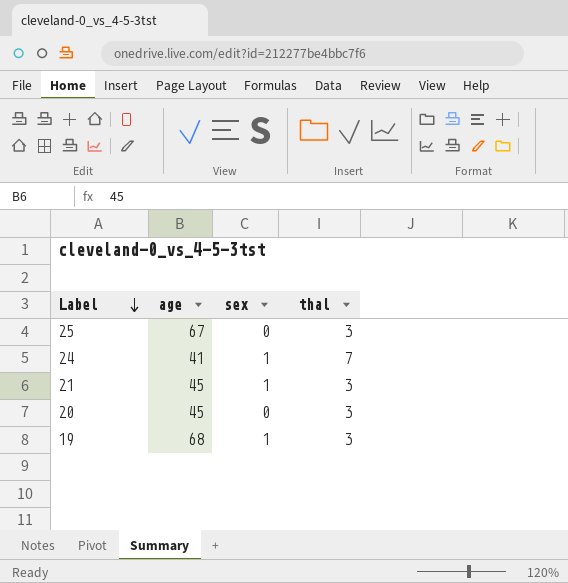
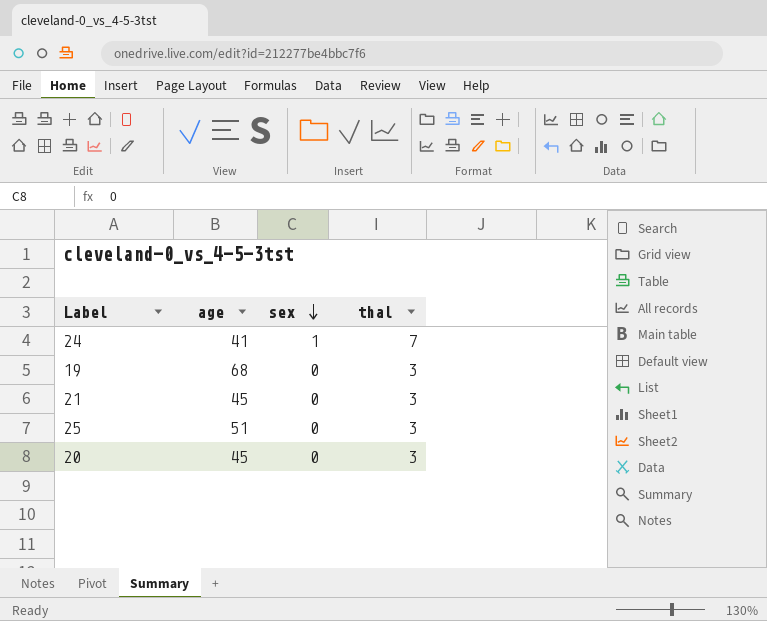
row order: Label descending -> sex descending
19 | sex: 1 -> 0
21 | sex: 1 -> 0
25 | age: 67 -> 51

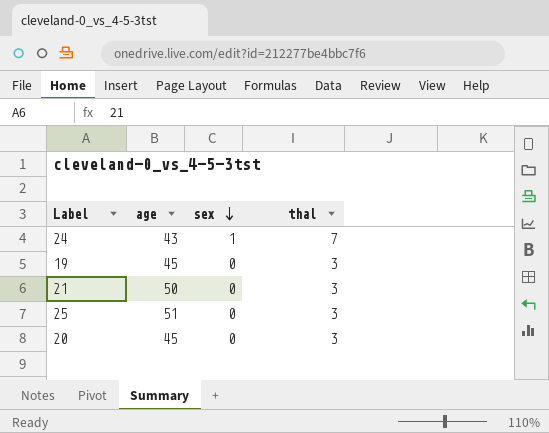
24 | age: 41 -> 43
19 | age: 68 -> 45
21 | age: 45 -> 50

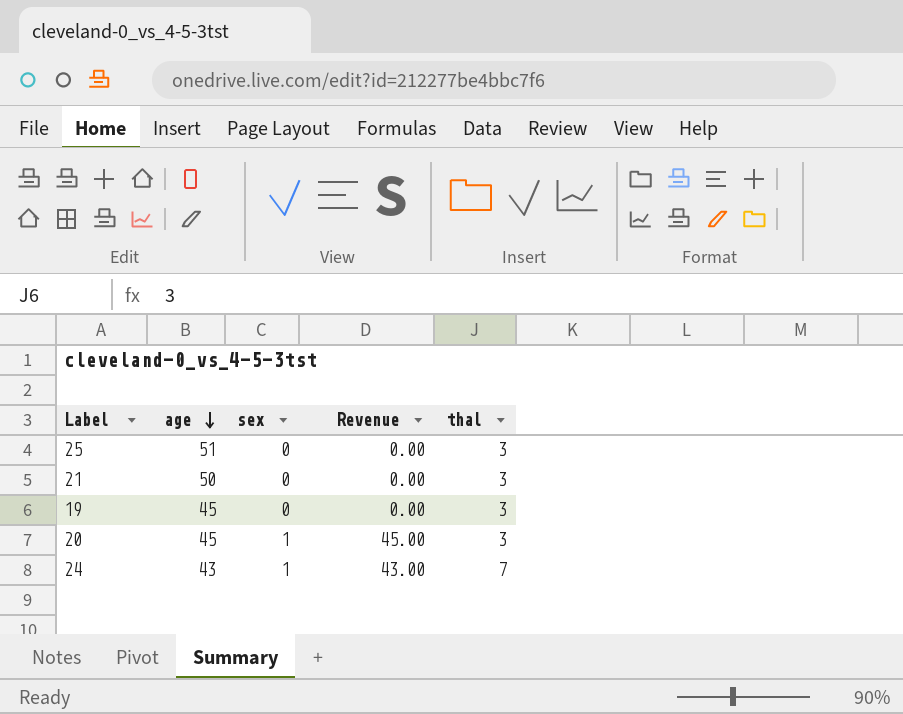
row order: sex descending -> age descending
column Revenue | formula: none -> [age] * [sex]
20 | sex: 0 -> 1

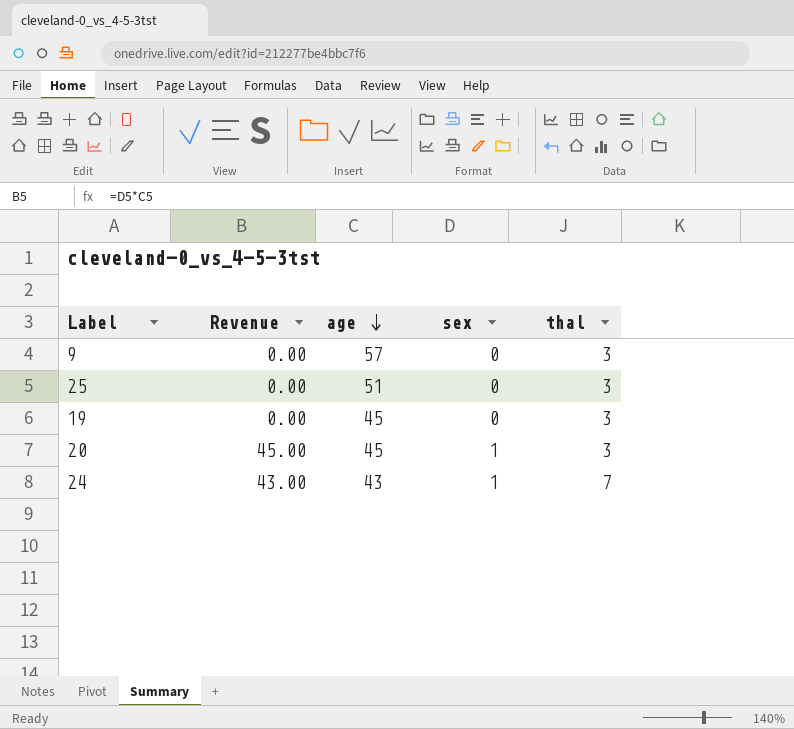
column Revenue | position: 4 -> 2
row 21: 50 | 0 | 0.00 | 3 -> none
row 9: none -> 0.00 | 57 | 0 | 3

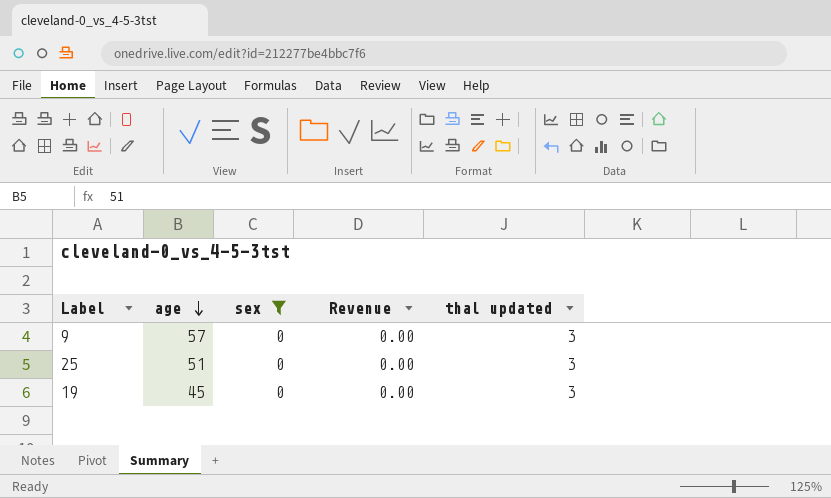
filter: none -> sex = 0
column Revenue | position: 2 -> 4
column name: thal -> thal updated

